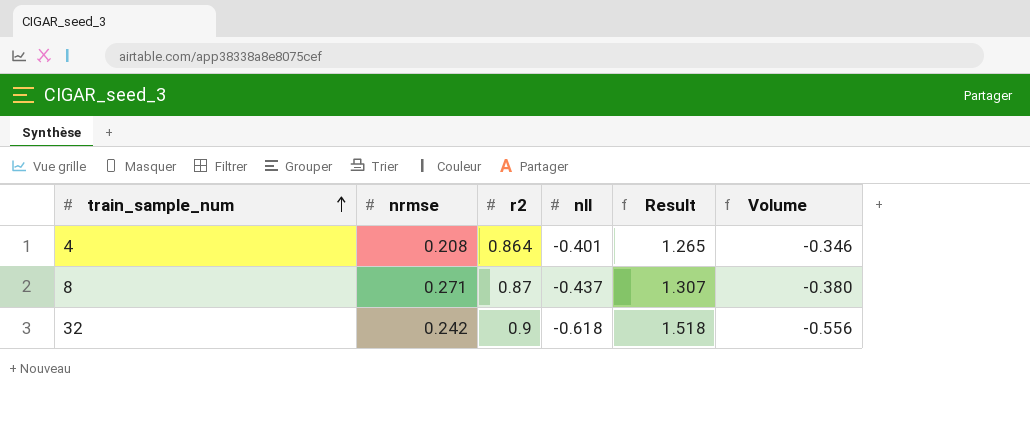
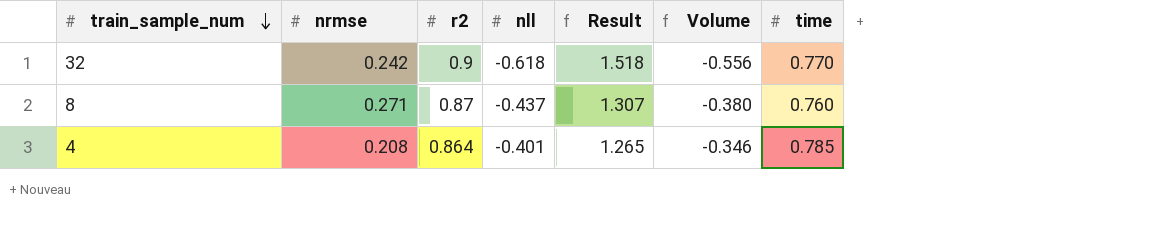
row order: train_sample_num ascending -> train_sample_num descending
column time | position: none -> 7

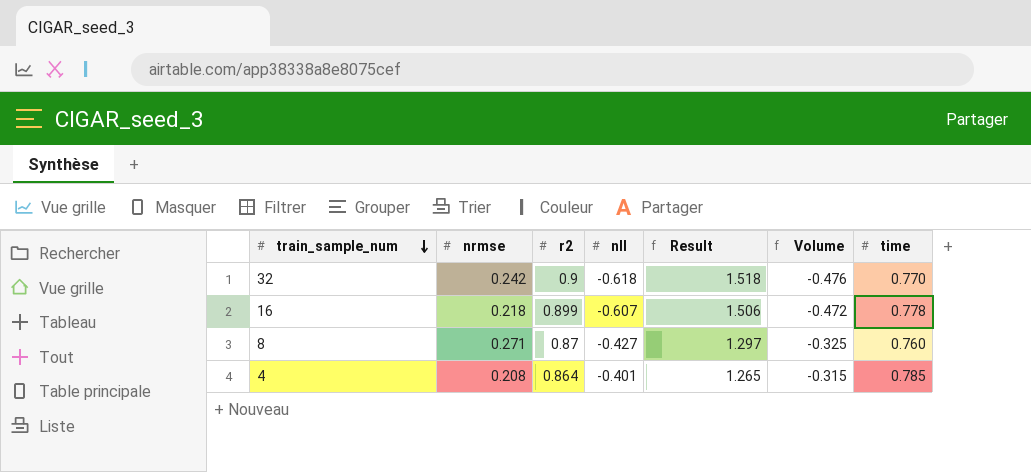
column Volume | formula: [r2] * [nll] -> [nll] * [time]
row 16: none -> 0.218 | 0.899 | -0.607 | 1.506 | -0.472 | 0.778
8 | nll: -0.437 -> -0.427
8 | Result: 1.307 -> 1.297

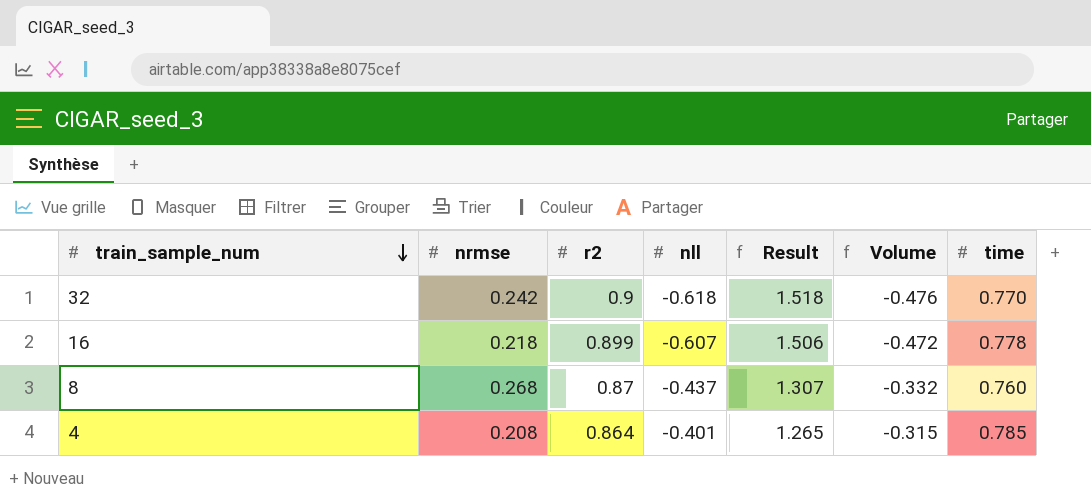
8 | nrmse: 0.271 -> 0.268
8 | nll: -0.427 -> -0.437
8 | Result: 1.297 -> 1.307
8 | Volume: -0.325 -> -0.332

